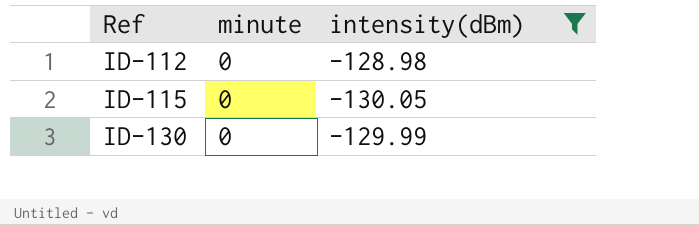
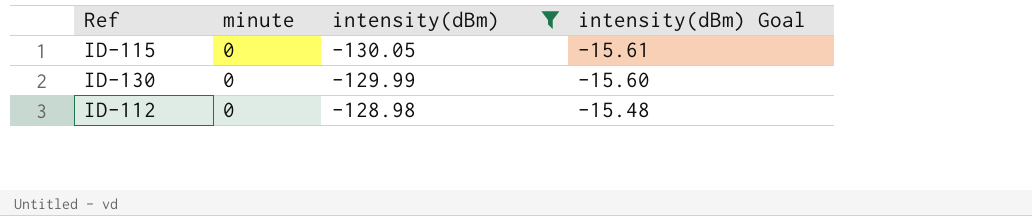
row order: Ref ascending -> intensity(dBm) ascending
column intensity(dBm) Goal | formula: none -> [intensity(dBm)] * 0.12

